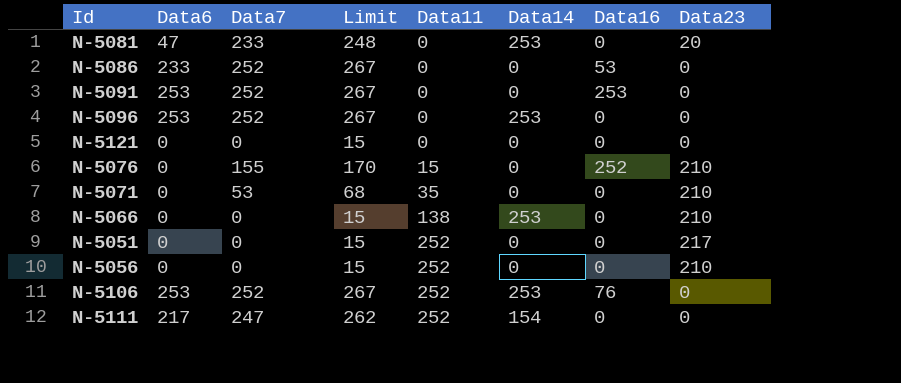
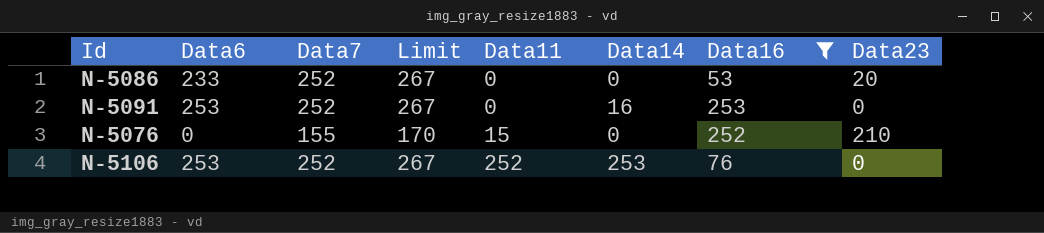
filter: none -> Data16 != 0
N-5086 | Data23: 0 -> 20
N-5091 | Data14: 0 -> 16

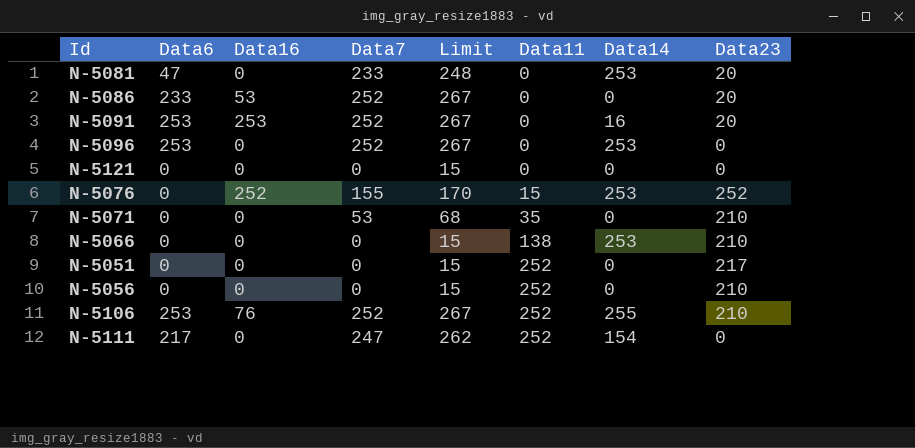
filter: Data16 != 0 -> none
column Data16 | position: 7 -> 3
N-5091 | Data23: 0 -> 20
N-5076 | Data14: 0 -> 253
N-5076 | Data23: 210 -> 252
N-5106 | Data14: 253 -> 255
N-5106 | Data23: 0 -> 210

